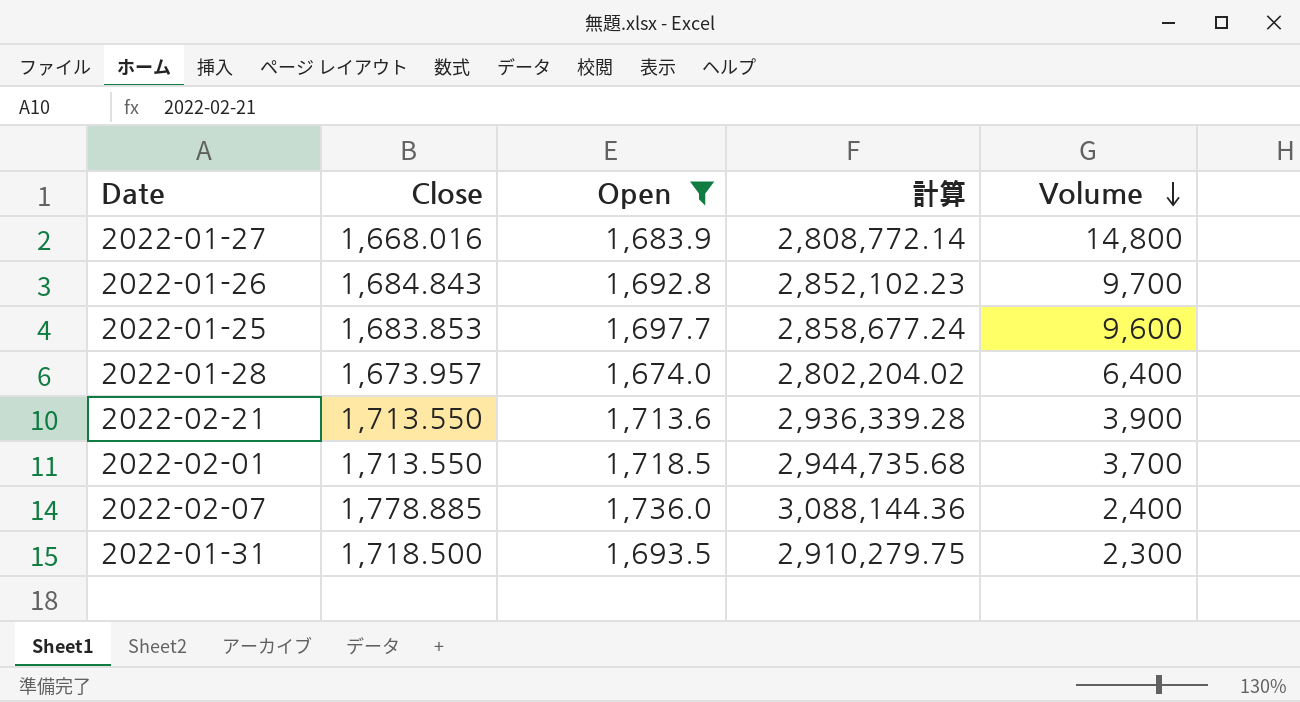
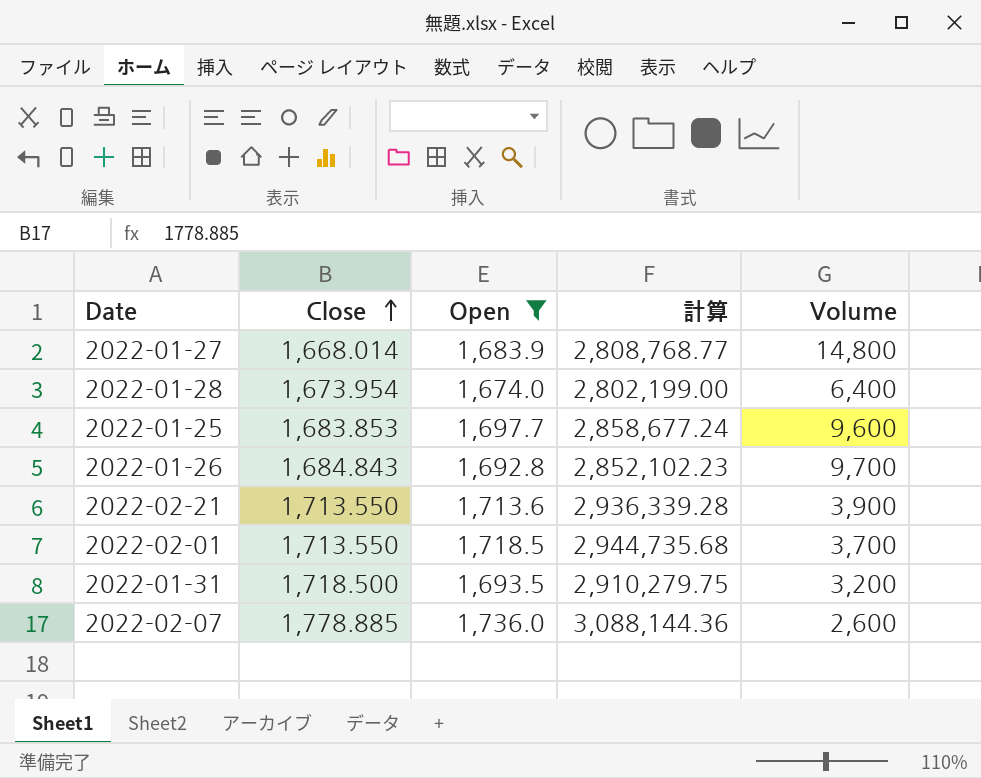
row order: Volume descending -> Close ascending
2022-01-27 | Close: 1,668.016 -> 1,668.014
2022-01-27 | 計算: 2,808,772.14 -> 2,808,768.77
2022-01-28 | Close: 1,673.957 -> 1,673.954
2022-01-28 | 計算: 2,802,204.02 -> 2,802,199.00
2022-01-31 | Volume: 2,300 -> 3,200
2022-02-07 | Volume: 2,400 -> 2,600

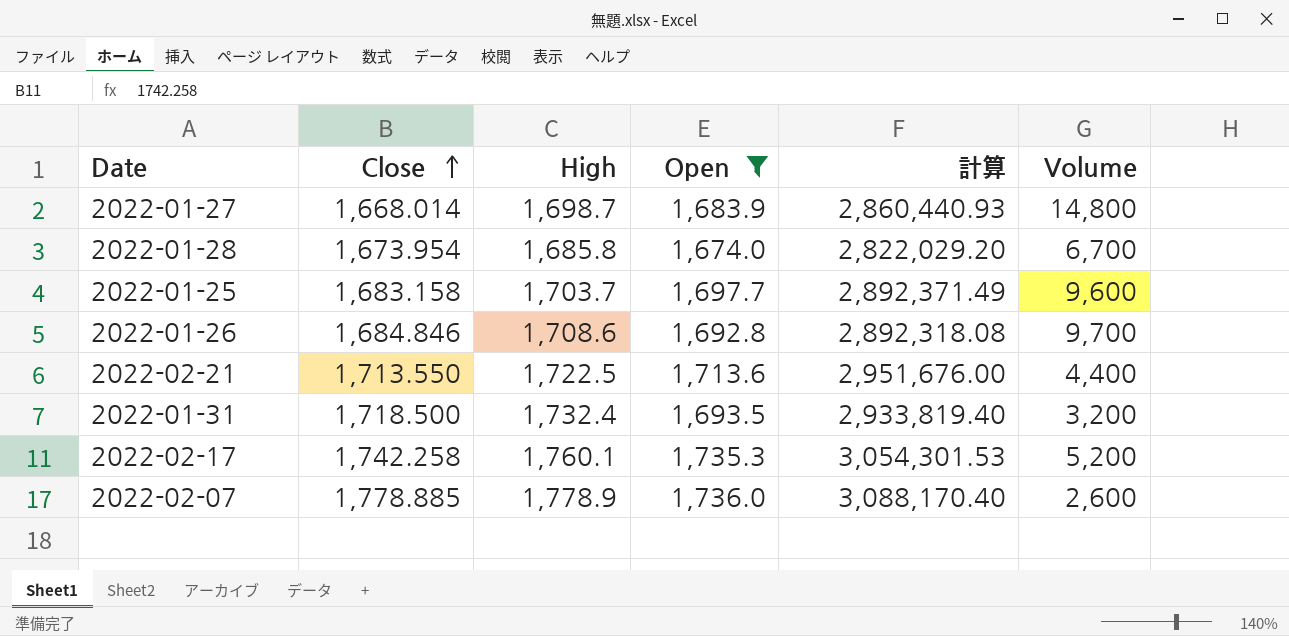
column High | position: none -> 3
column 計算 | formula: [Close] * [Open] -> [High] * [Open]
row 2022-02-01: 1,713.550 | 1,718.5 | 2,944,735.68 | 3,700 -> none
2022-01-28 | Volume: 6,400 -> 6,700
2022-01-25 | Close: 1,683.853 -> 1,683.158
2022-01-26 | Close: 1,684.843 -> 1,684.846
2022-02-21 | Volume: 3,900 -> 4,400
row 2022-02-17: none -> 1,742.258 | 1,760.1 | 1,735.3 | 3,054,301.53 | 5,200

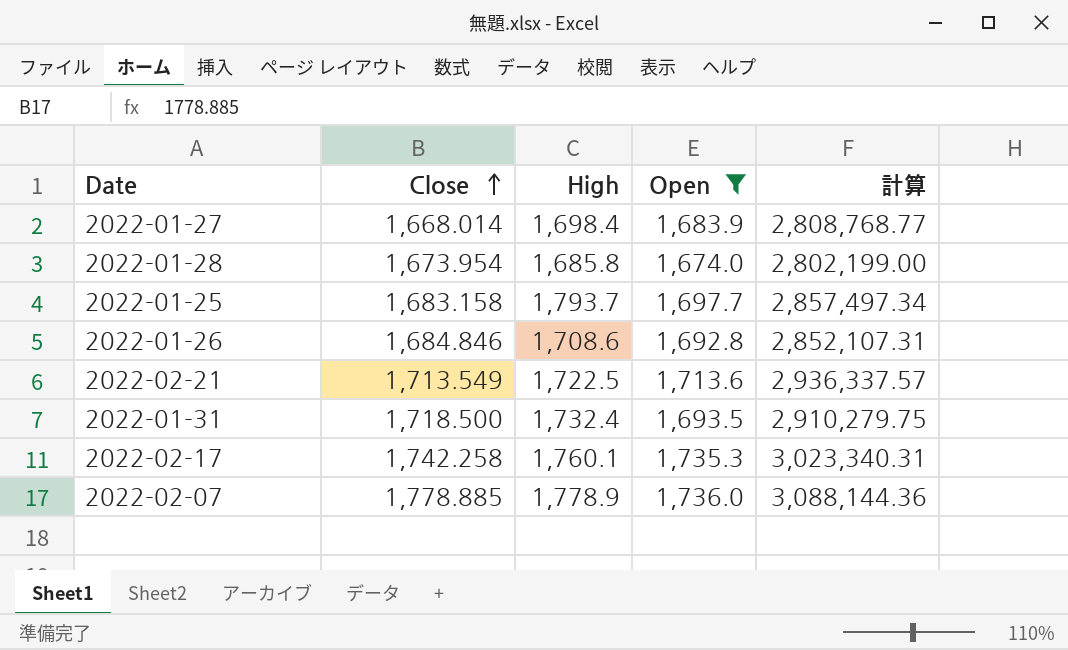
column Volume | position: 6 -> none
column 計算 | formula: [High] * [Open] -> [Close] * [Open]
2022-01-27 | High: 1,698.7 -> 1,698.4
2022-01-25 | High: 1,703.7 -> 1,793.7
2022-02-21 | Close: 1,713.550 -> 1,713.549

